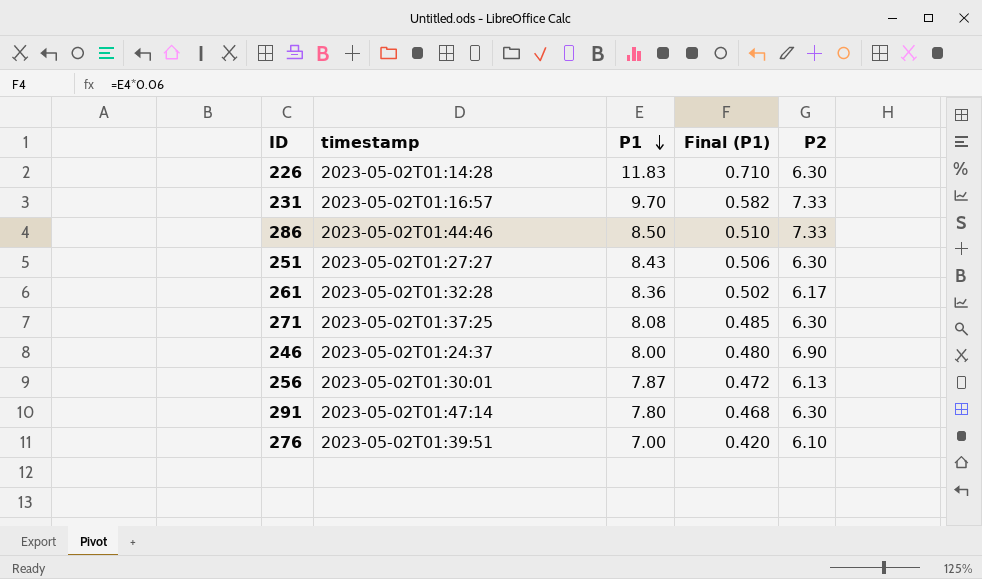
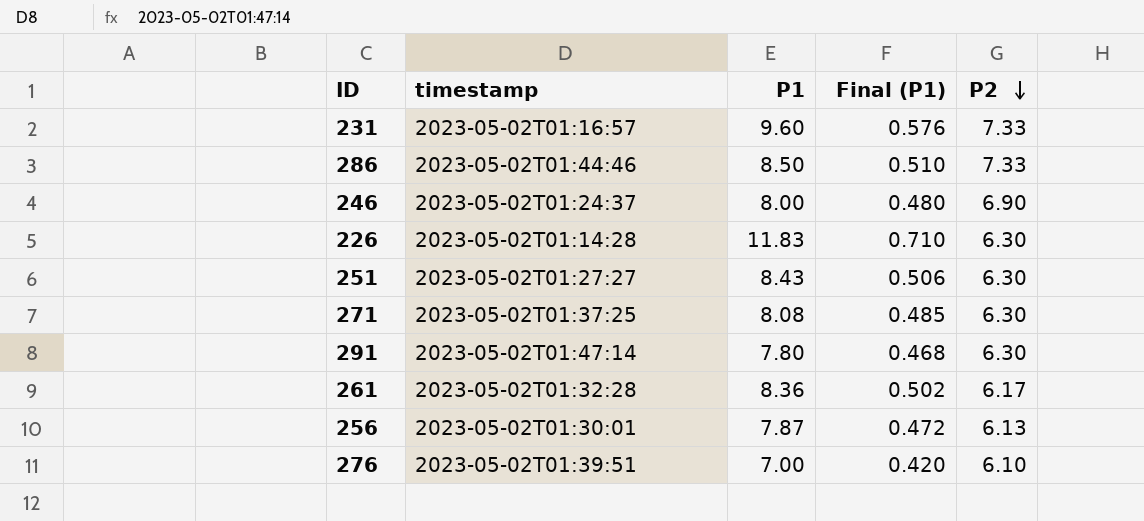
row order: P1 descending -> P2 descending
231 | P1: 9.70 -> 9.60
231 | Final (P1): 0.582 -> 0.576

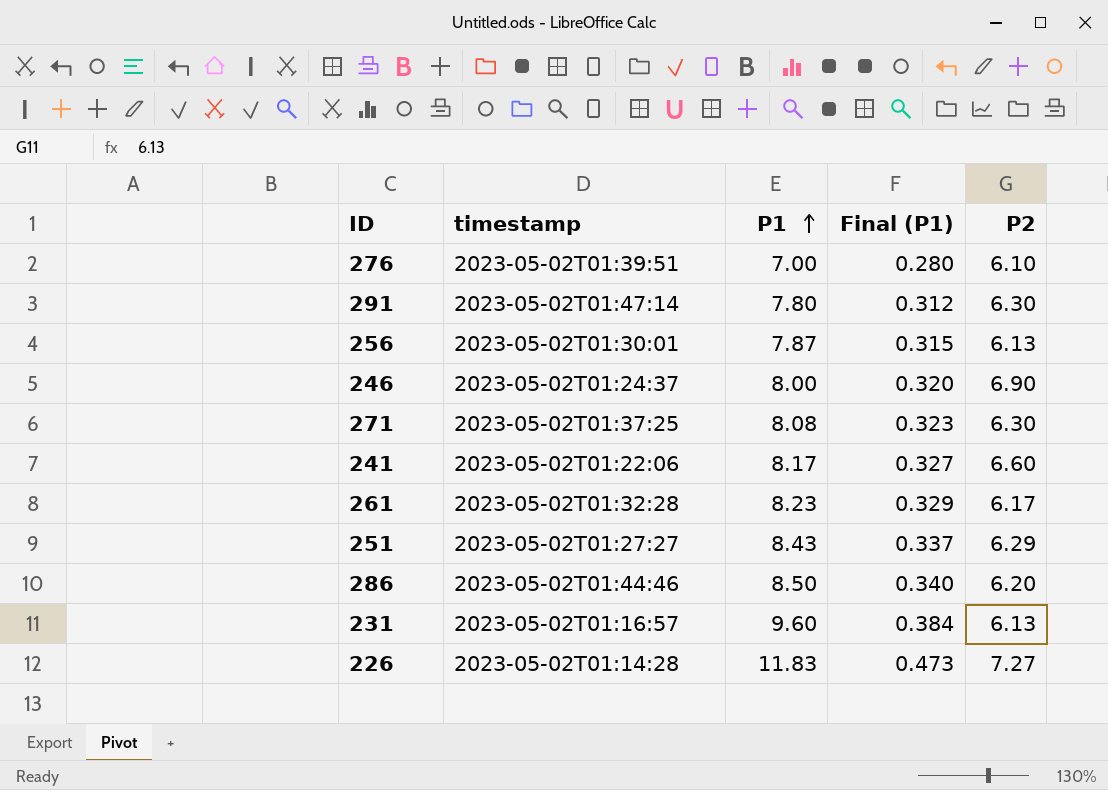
row order: P2 descending -> P1 ascending
column Final (P1) | formula: [P1] * 0.06 -> [P1] * 0.04
row 241: none -> 2023-05-02T01:22:06 | 8.17 | 0.327 | 6.60
261 | P1: 8.36 -> 8.23
251 | P2: 6.30 -> 6.29
286 | P2: 7.33 -> 6.20
231 | P2: 7.33 -> 6.13
226 | P2: 6.30 -> 7.27

